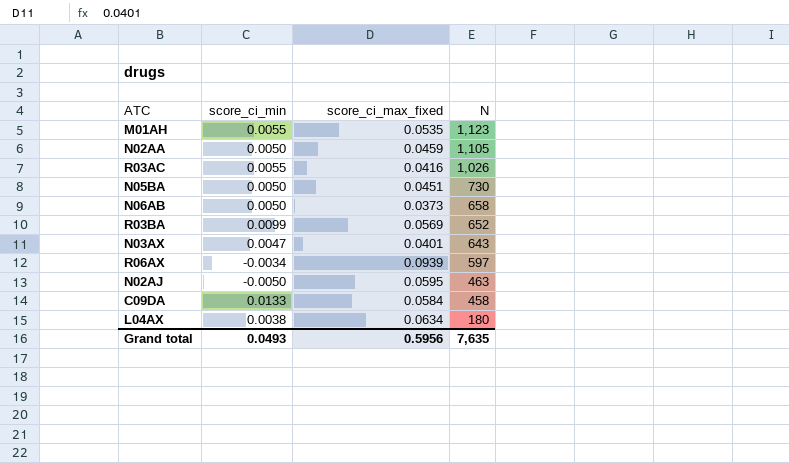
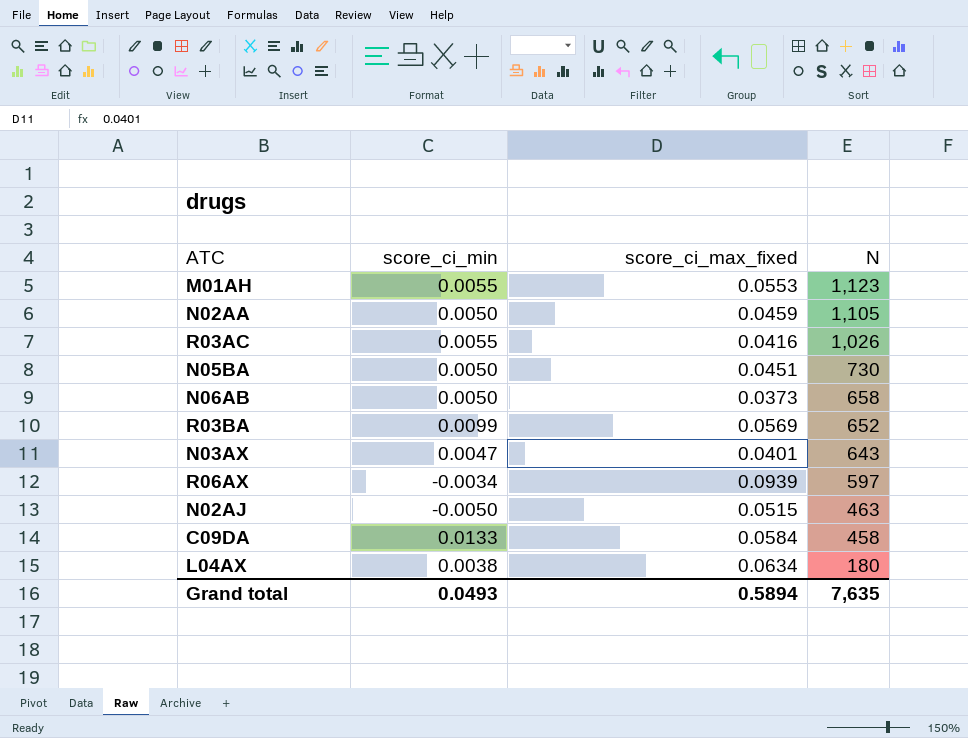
M01AH | score_ci_max_fixed: 0.0535 -> 0.0553
N02AJ | score_ci_max_fixed: 0.0595 -> 0.0515
Grand total | score_ci_max_fixed: 0.5956 -> 0.5894

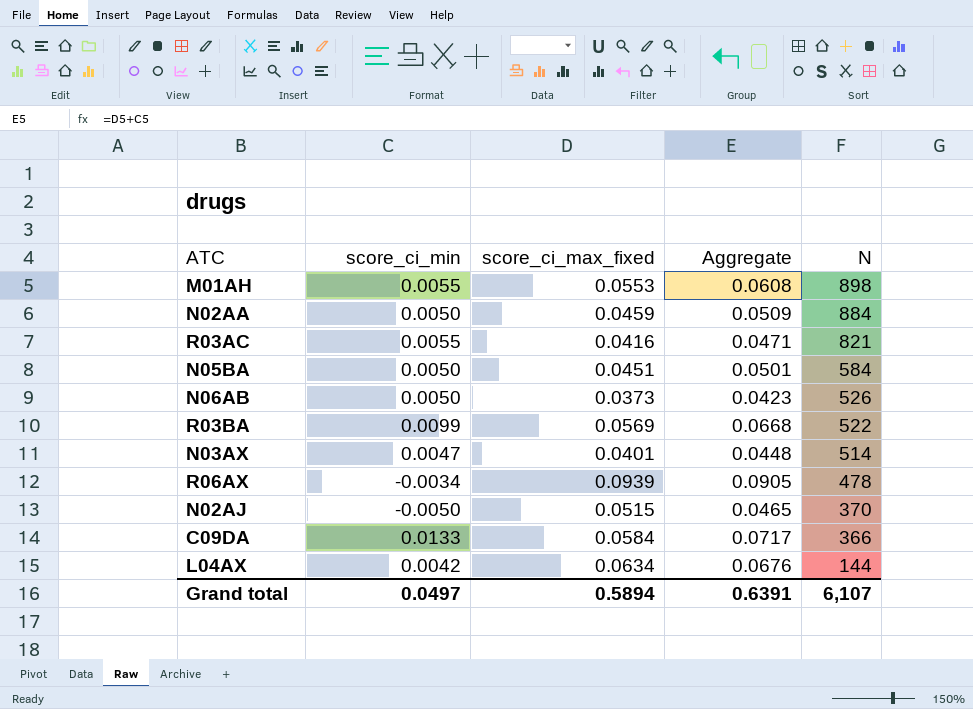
column Aggregate | formula: none -> [score_ci_min] + [score_ci_max_fixed]
M01AH | N: 1,123 -> 898
N02AA | N: 1,105 -> 884
R03AC | N: 1,026 -> 821
N05BA | N: 730 -> 584
N06AB | N: 658 -> 526
R03BA | N: 652 -> 522
N03AX | N: 643 -> 514
R06AX | N: 597 -> 478
N02AJ | N: 463 -> 370
C09DA | N: 458 -> 366
L04AX | score_ci_min: 0.0038 -> 0.0042
L04AX | N: 180 -> 144
Grand total | score_ci_min: 0.0493 -> 0.0497
Grand total | N: 7,635 -> 6,107

